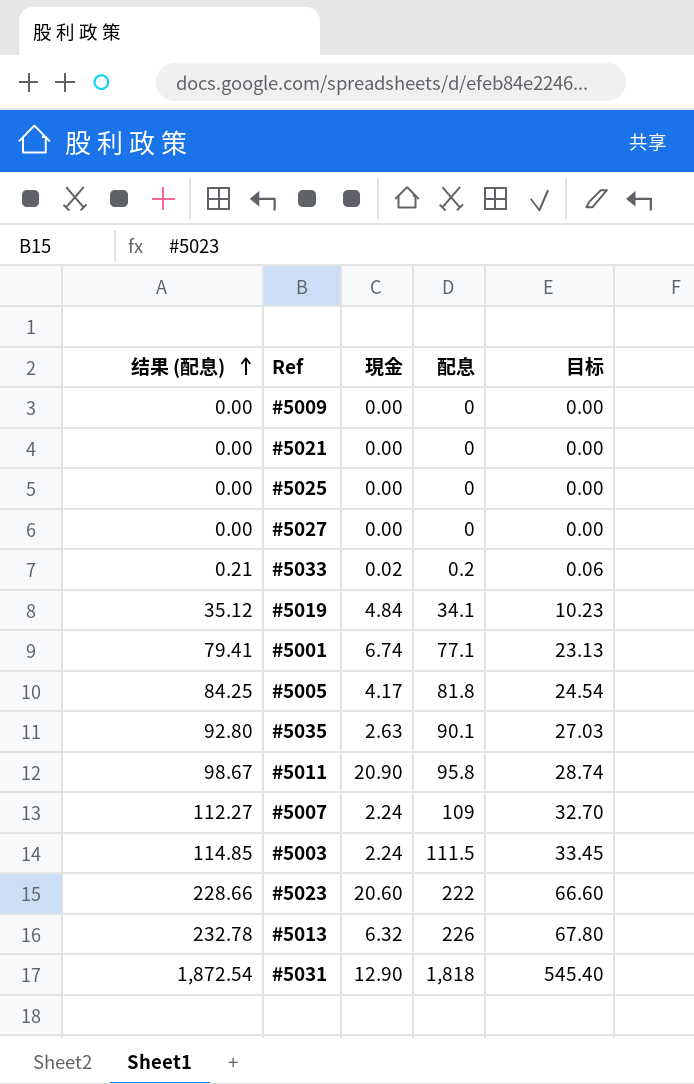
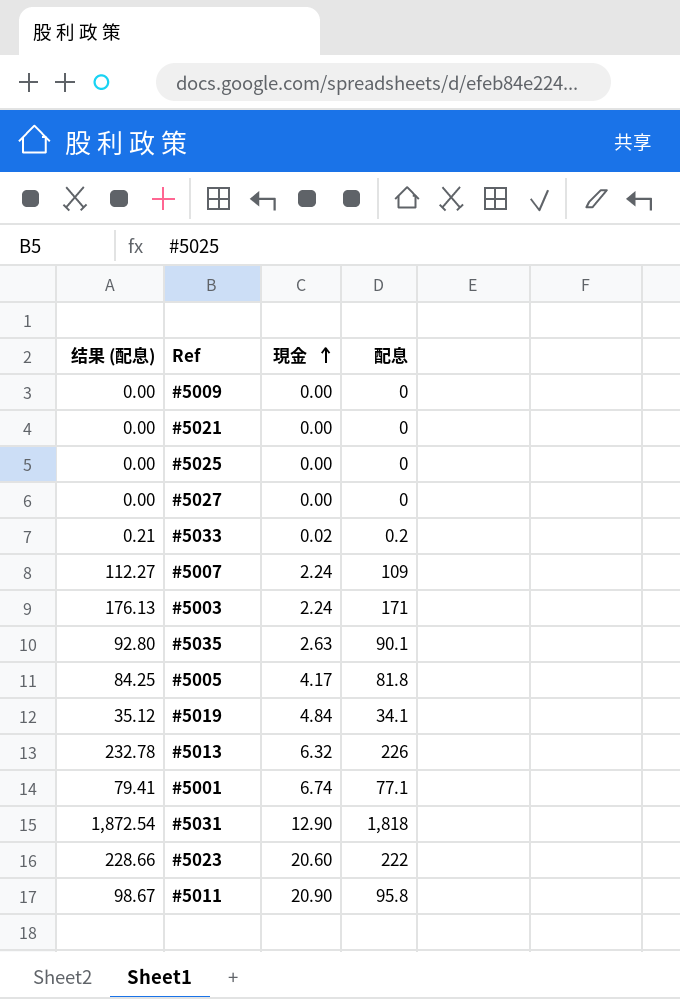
row order: 结果 (配息) ascending -> 現金 ascending
column 目标 | formula: [配息] * 0.3 -> none
#5003 | 结果 (配息): 114.85 -> 176.13
#5003 | 配息: 111.5 -> 171

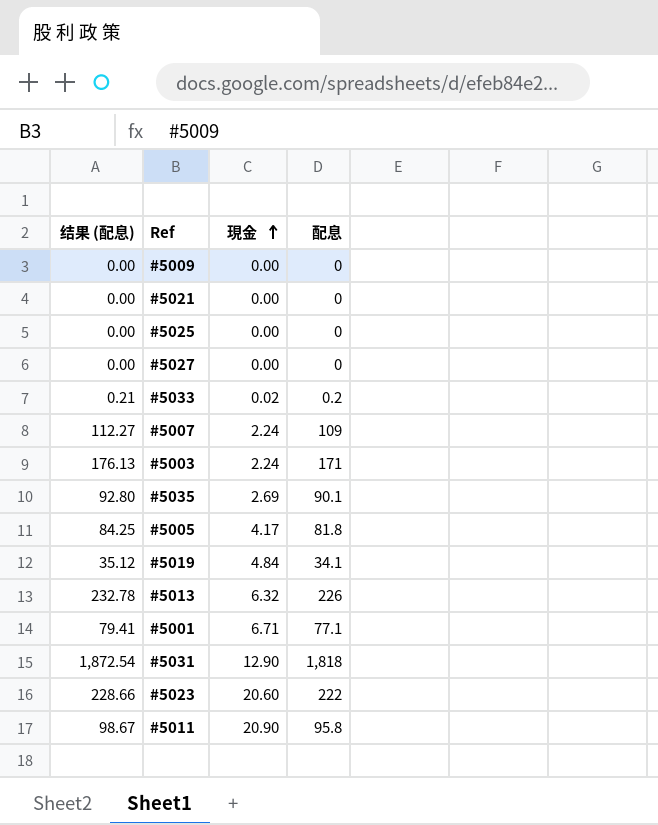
#5035 | 現金: 2.63 -> 2.69
#5001 | 現金: 6.74 -> 6.71

